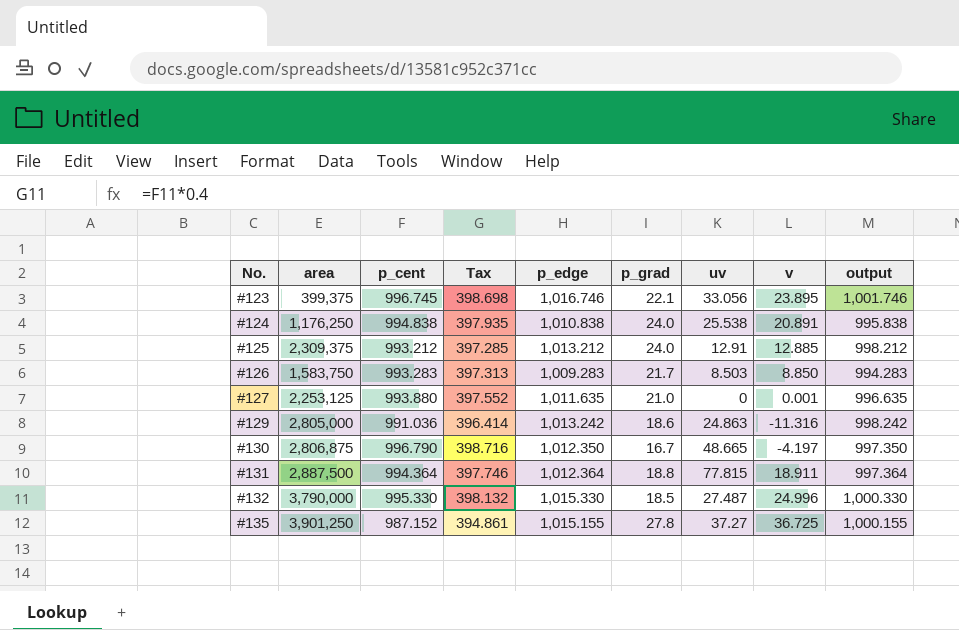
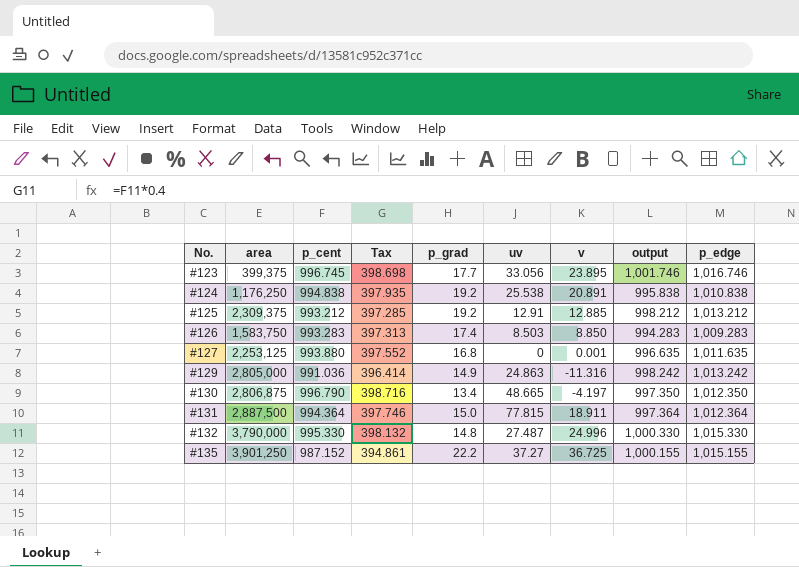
column p_edge | position: 5 -> 9
#123 | p_grad: 22.1 -> 17.7
#124 | p_grad: 24.0 -> 19.2
#125 | p_grad: 24.0 -> 19.2
#126 | p_grad: 21.7 -> 17.4
#127 | p_grad: 21.0 -> 16.8
#129 | p_grad: 18.6 -> 14.9
#130 | p_grad: 16.7 -> 13.4
#131 | p_grad: 18.8 -> 15.0
#132 | p_grad: 18.5 -> 14.8
#135 | p_grad: 27.8 -> 22.2

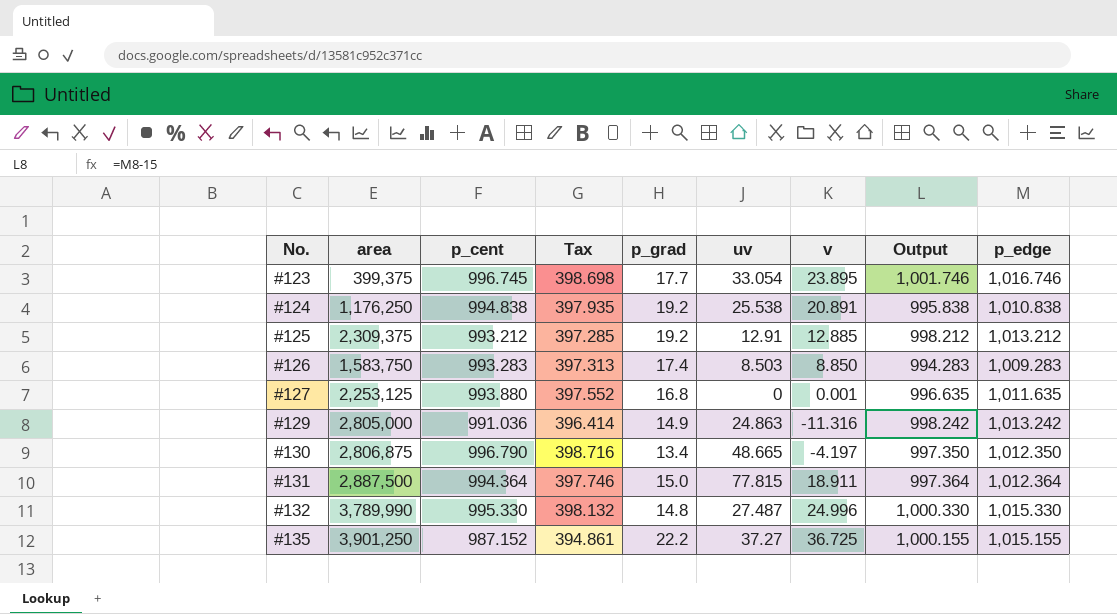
column name: output -> Output
#123 | uv: 33.056 -> 33.054
#132 | area: 3,790,000 -> 3,789,990

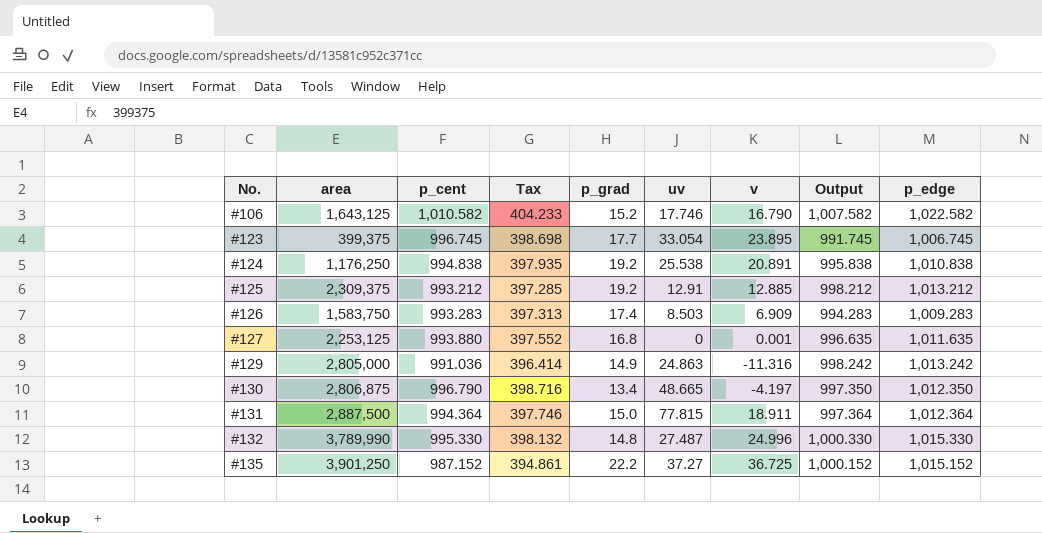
row #106: none -> 1,643,125 | 1,010.582 | 404.233 | 15.2 | 17.746 | 16.790 | 1,007.582 | 1,022.582
#123 | Output: 1,001.746 -> 991.745
#123 | p_edge: 1,016.746 -> 1,006.745
#126 | v: 8.850 -> 6.909
#135 | Output: 1,000.155 -> 1,000.152
#135 | p_edge: 1,015.155 -> 1,015.152

